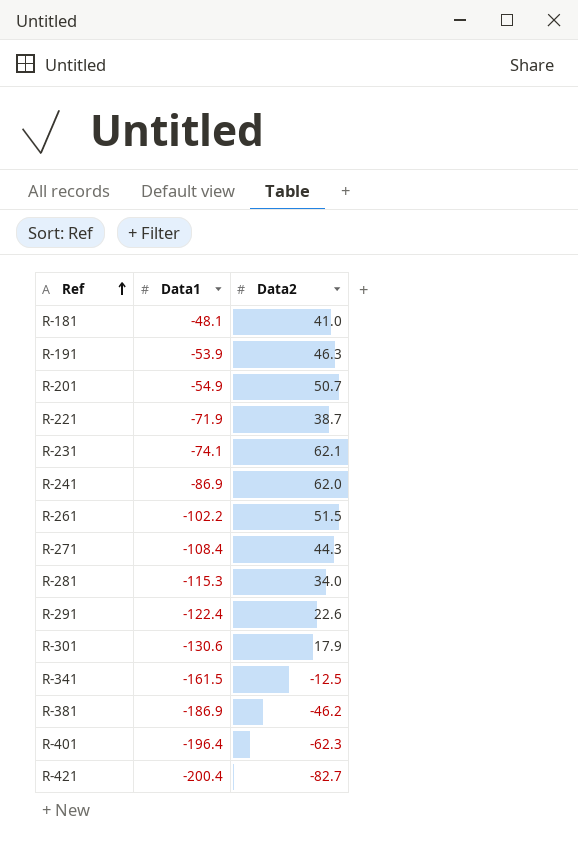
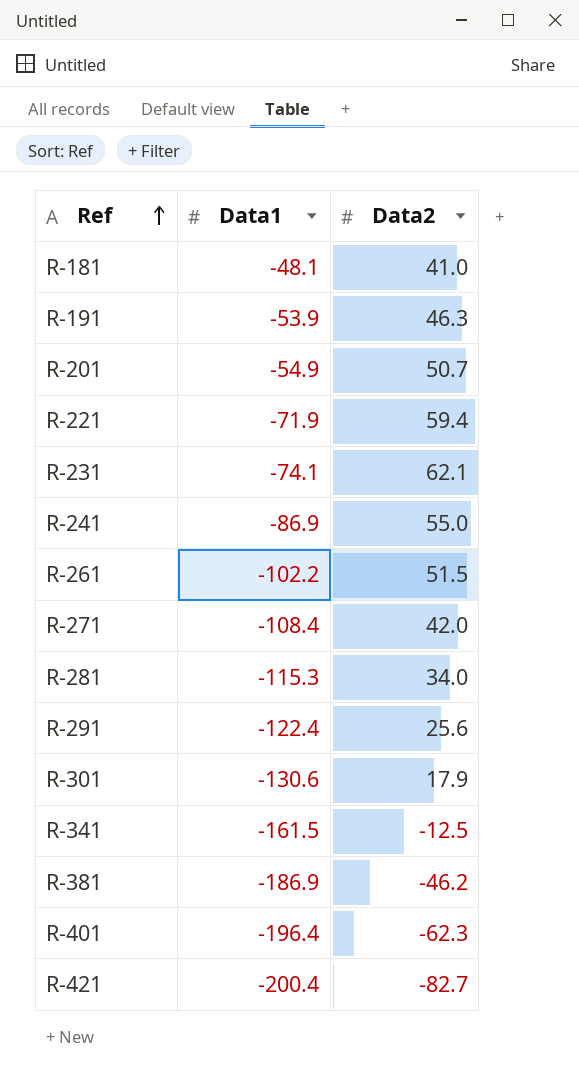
R-221 | Data2: 38.7 -> 59.4
R-241 | Data2: 62.0 -> 55.0
R-271 | Data2: 44.3 -> 42.0
R-291 | Data2: 22.6 -> 25.6

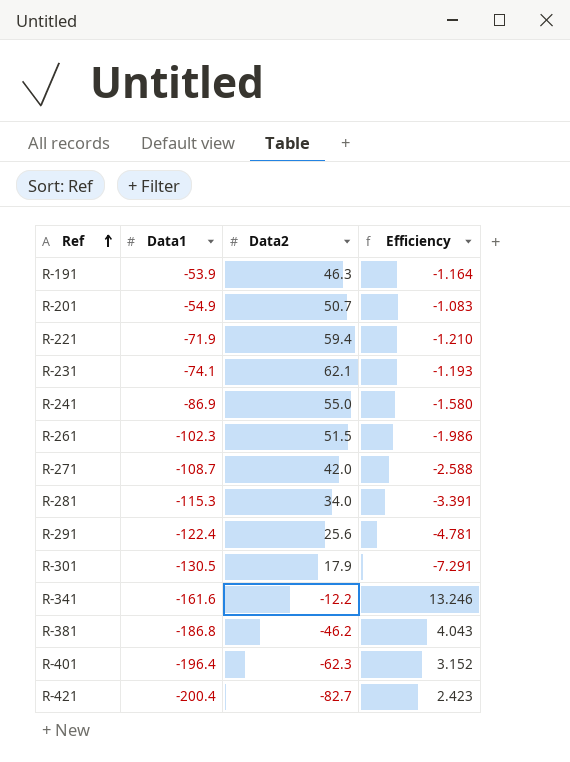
column Efficiency | formula: none -> [Data1] / [Data2]
row R-181: -48.1 | 41.0 -> none
R-261 | Data1: -102.2 -> -102.3
R-271 | Data1: -108.4 -> -108.7
R-301 | Data1: -130.6 -> -130.5
R-341 | Data1: -161.5 -> -161.6
R-341 | Data2: -12.5 -> -12.2
R-381 | Data1: -186.9 -> -186.8

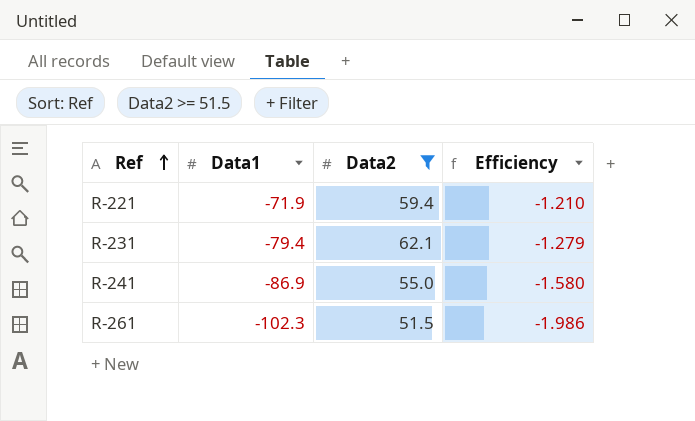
filter: none -> Data2 >= 51.5
R-231 | Data1: -74.1 -> -79.4
R-231 | Efficiency: -1.193 -> -1.279

